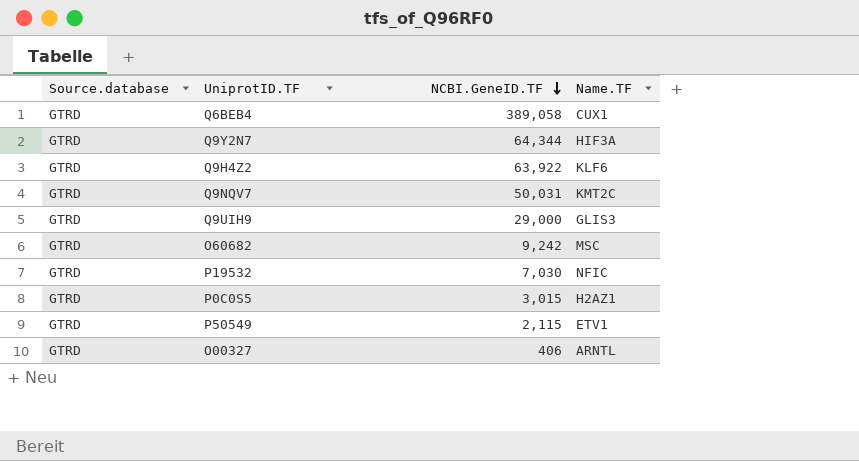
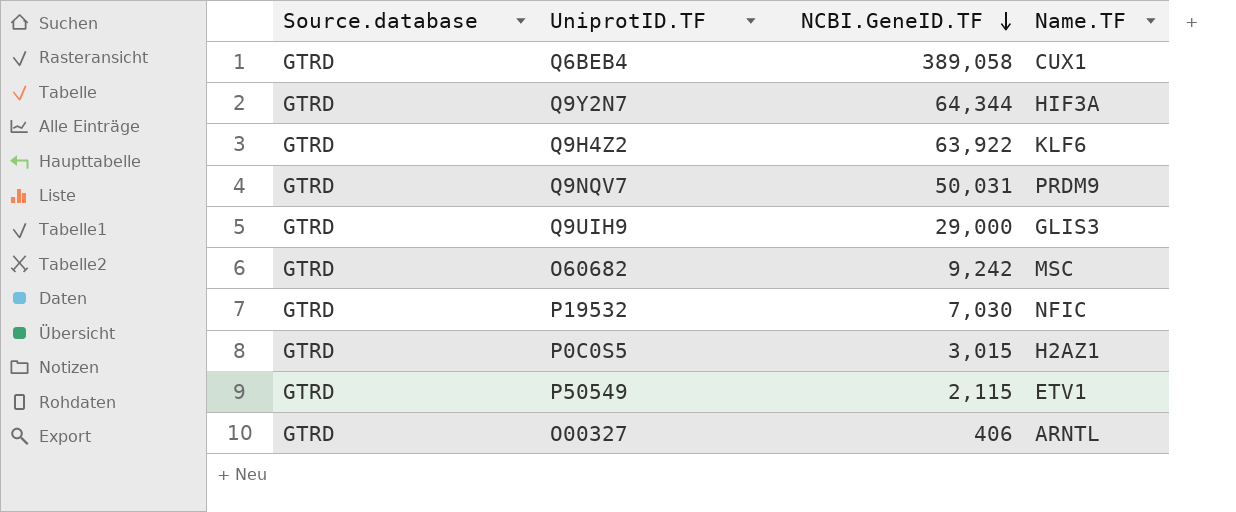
Q9NQV7 | Name.TF: KMT2C -> PRDM9

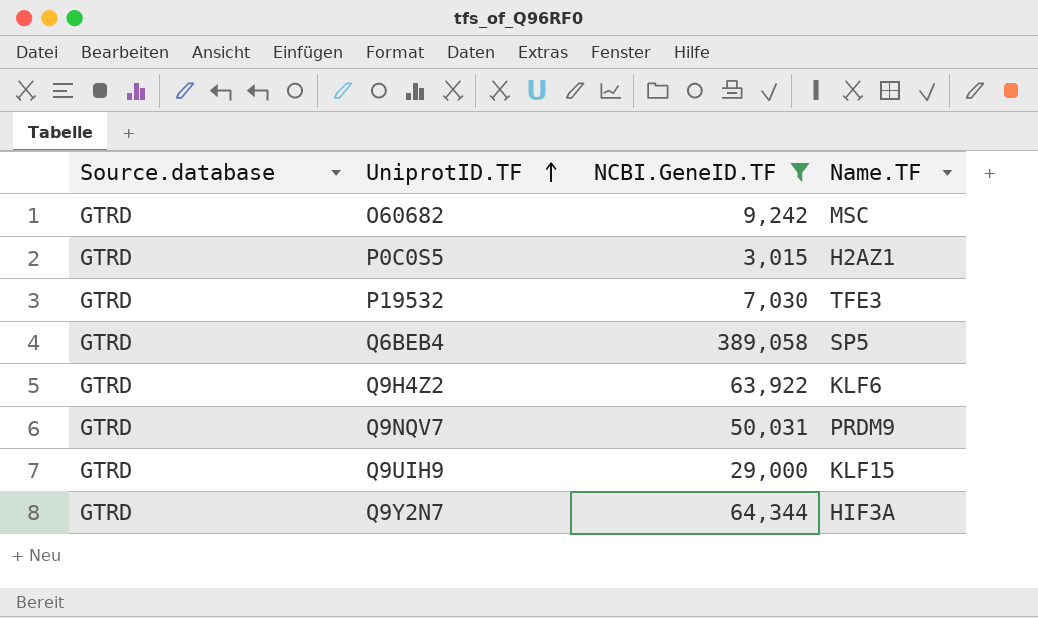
filter: none -> NCBI.GeneID.TF >= 3,015
row order: NCBI.GeneID.TF descending -> UniprotID.TF ascending
P19532 | Name.TF: NFIC -> TFE3
Q6BEB4 | Name.TF: CUX1 -> SP5
Q9UIH9 | Name.TF: GLIS3 -> KLF15

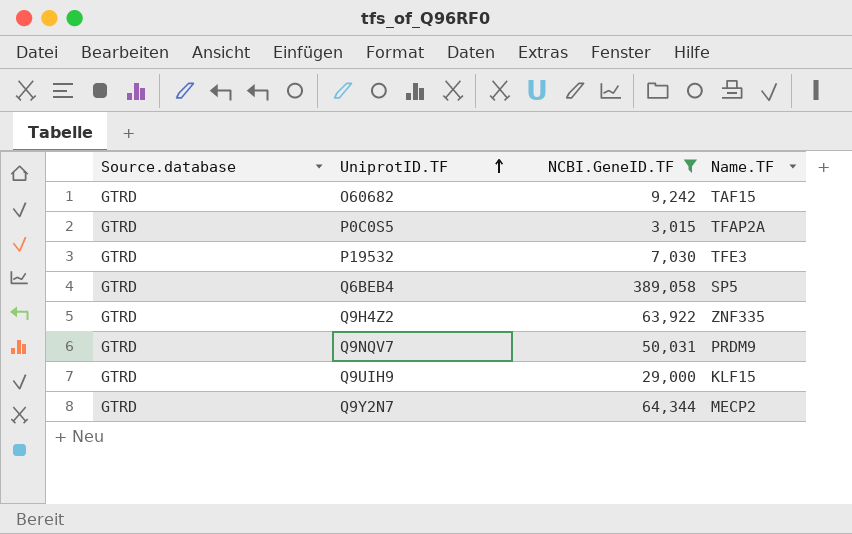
O60682 | Name.TF: MSC -> TAF15
P0C0S5 | Name.TF: H2AZ1 -> TFAP2A
Q9H4Z2 | Name.TF: KLF6 -> ZNF335
Q9Y2N7 | Name.TF: HIF3A -> MECP2

